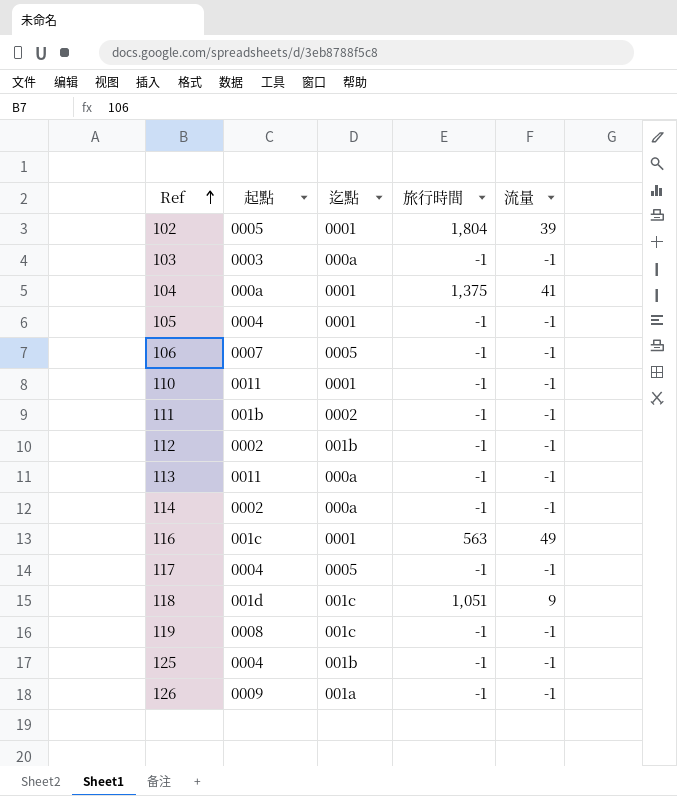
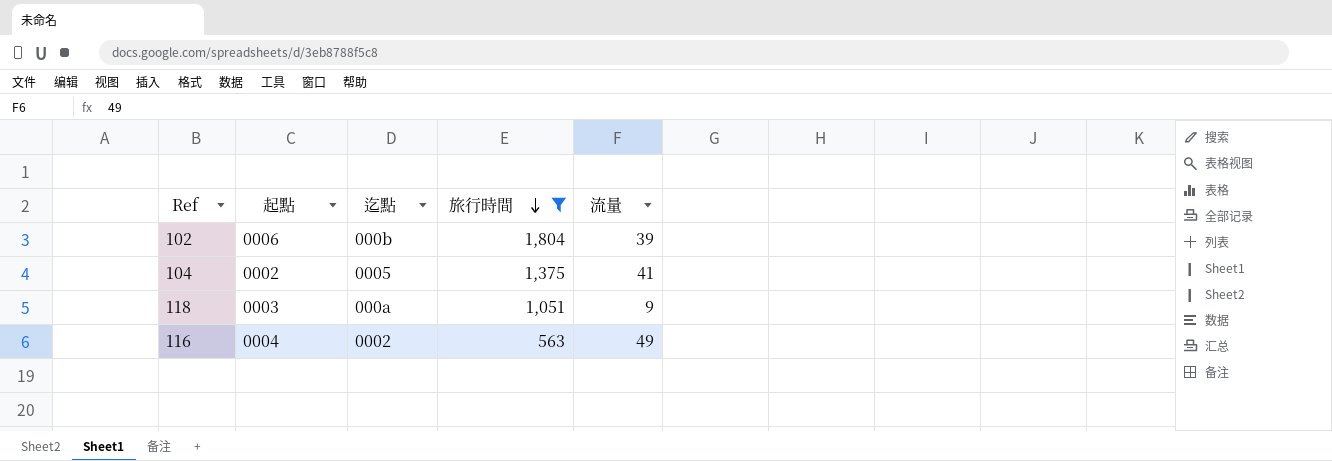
filter: none -> 旅行時間 != -1
row order: Ref ascending -> 旅行時間 descending
102 | 起點: 0005 -> 0006
102 | 迄點: 0001 -> 000b
104 | 起點: 000a -> 0002
104 | 迄點: 0001 -> 0005
118 | 起點: 001d -> 0003
118 | 迄點: 001c -> 000a
116 | 起點: 001c -> 0004
116 | 迄點: 0001 -> 0002

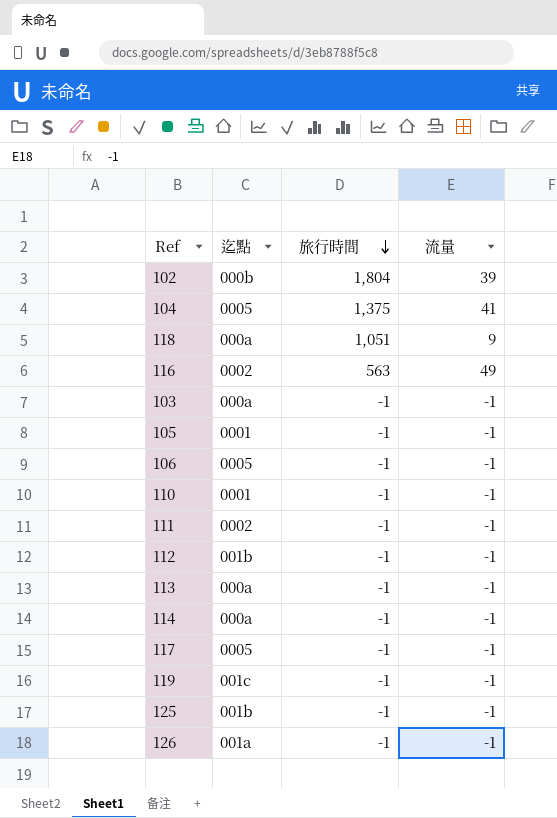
filter: 旅行時間 != -1 -> none
column 起點 | position: 2 -> none

